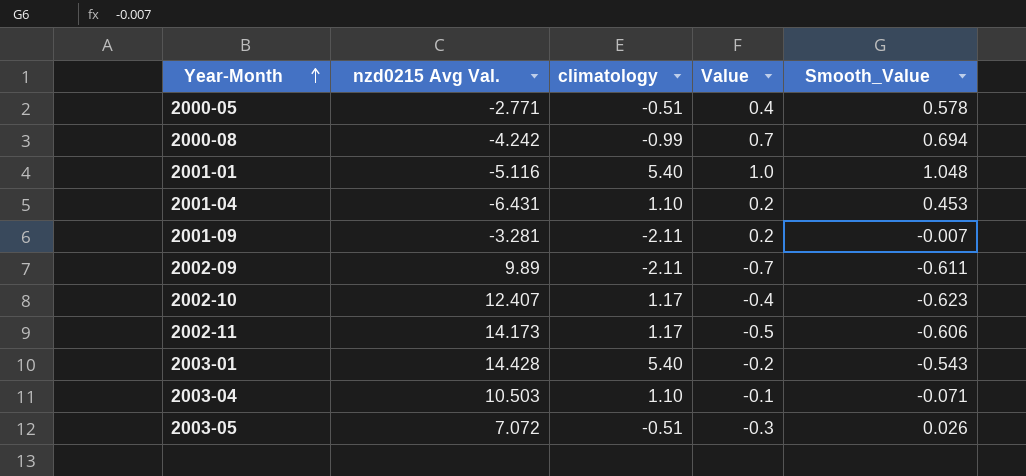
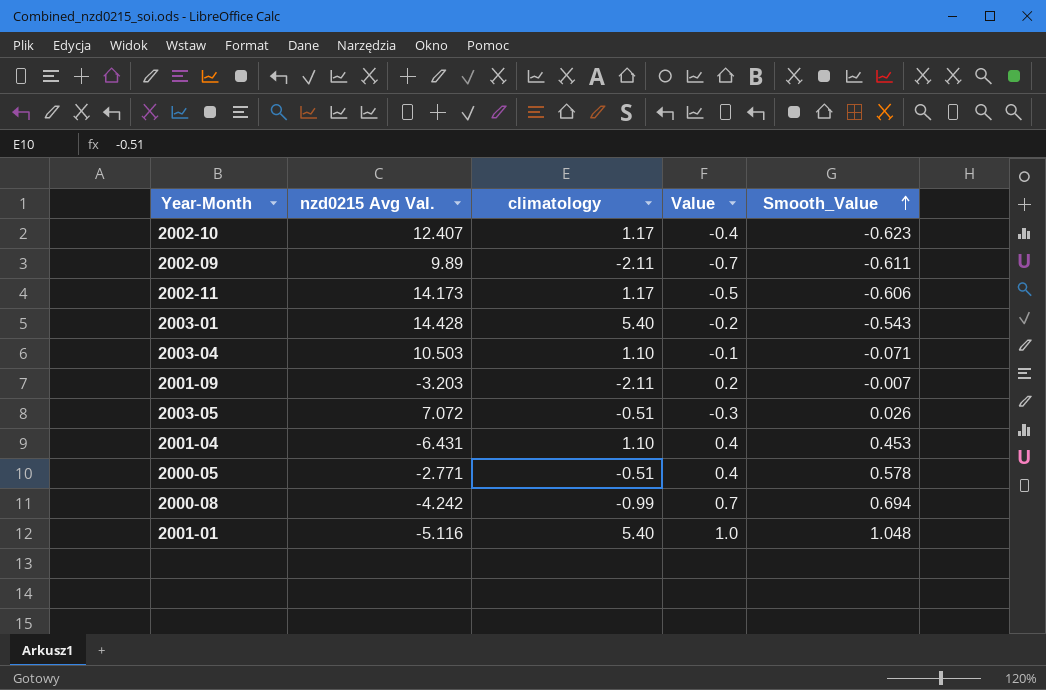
row order: Year-Month ascending -> Smooth_Value ascending
2001-09 | nzd0215 Avg Val.: -3.281 -> -3.203
2001-04 | Value: 0.2 -> 0.4

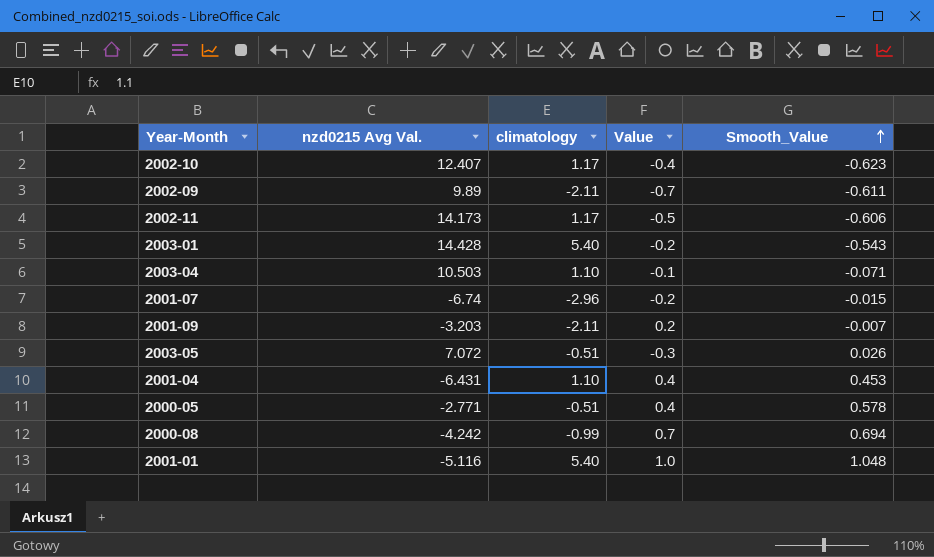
row 2001-07: none -> -6.74 | -2.96 | -0.2 | -0.015

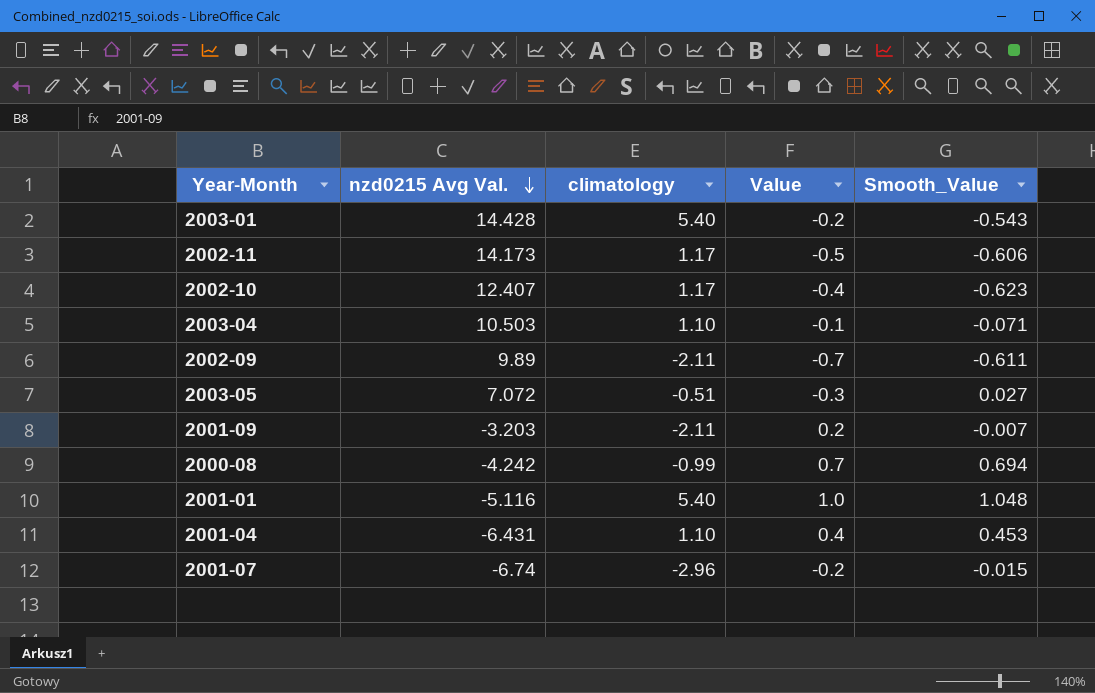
row order: Smooth_Value ascending -> nzd0215 Avg Val. descending
row 2000-05: -2.771 | -0.51 | 0.4 | 0.578 -> none
2003-05 | Smooth_Value: 0.026 -> 0.027

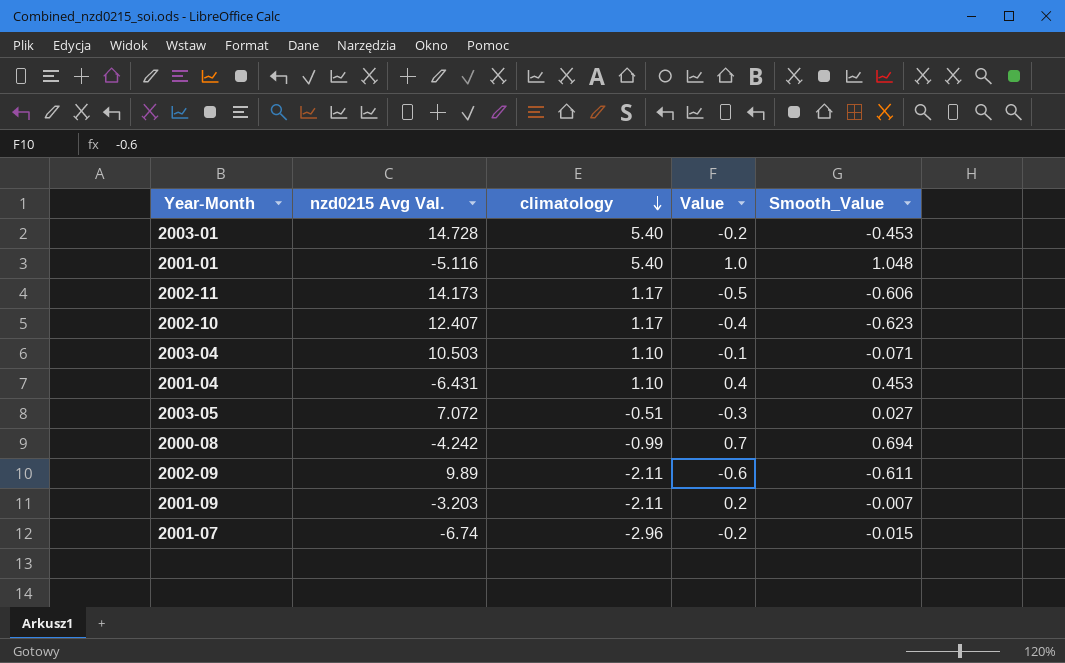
row order: nzd0215 Avg Val. descending -> climatology descending
2003-01 | nzd0215 Avg Val.: 14.428 -> 14.728
2003-01 | Smooth_Value: -0.543 -> -0.453
2002-09 | Value: -0.7 -> -0.6

